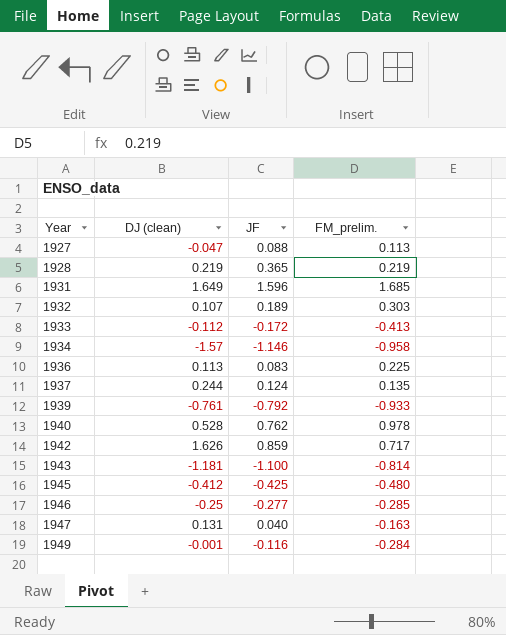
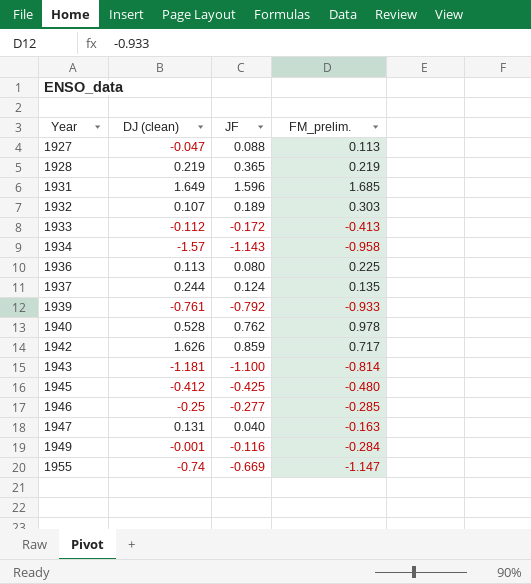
1934 | JF: -1.146 -> -1.143
1936 | JF: 0.083 -> 0.080
row 1955: none -> -0.74 | -0.669 | -1.147

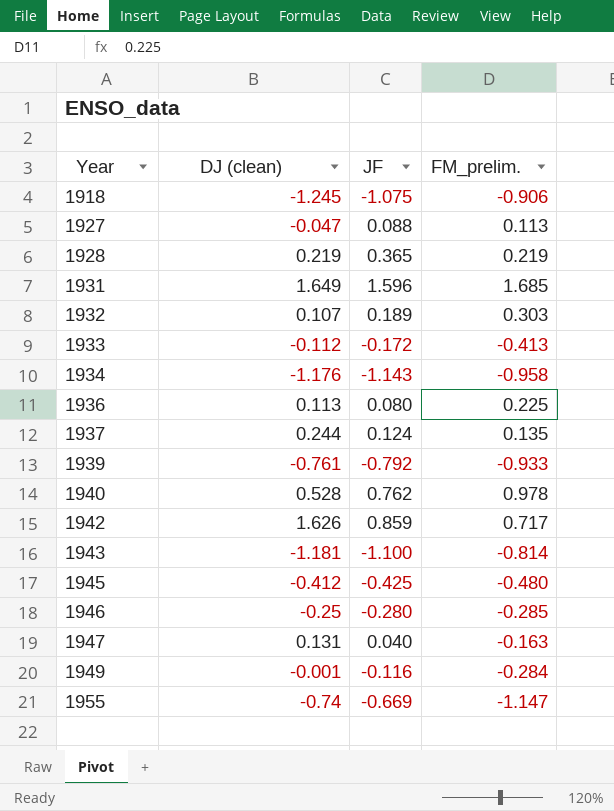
row 1918: none -> -1.245 | -1.075 | -0.906
1934 | DJ (clean): -1.57 -> -1.176
1946 | JF: -0.277 -> -0.280

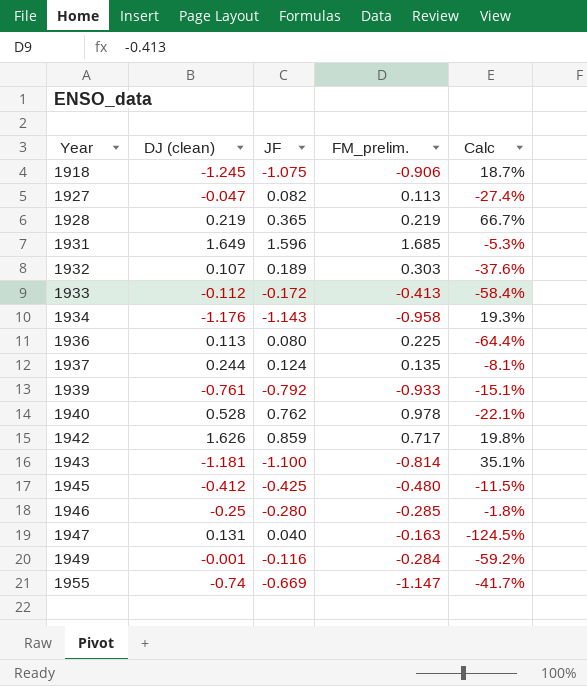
column Calc | formula: none -> ([JF] - [FM_prelim.]) / [FM_prelim.]
1927 | JF: 0.088 -> 0.082

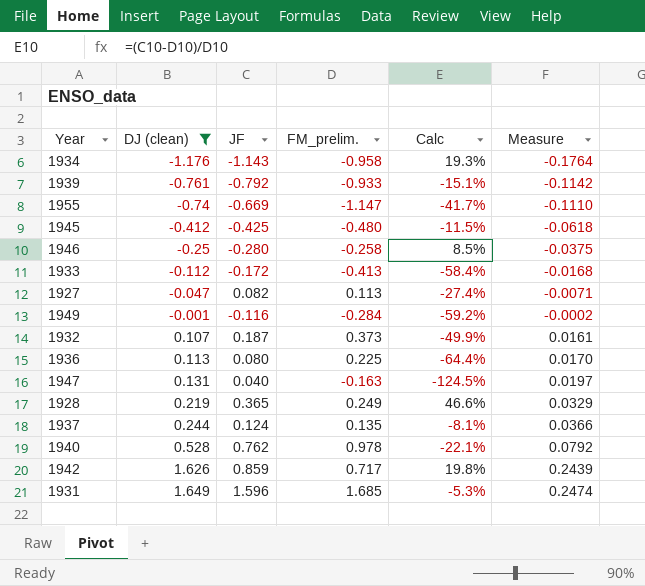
filter: none -> DJ (clean) >= -1.176
row order: Year ascending -> DJ (clean) ascending
column Measure | formula: none -> [DJ (clean)] * 0.15
1946 | FM_prelim.: -0.285 -> -0.258
1946 | Calc: -1.8% -> 8.5%
1932 | JF: 0.189 -> 0.187
1932 | FM_prelim.: 0.303 -> 0.373
1932 | Calc: -37.6% -> -49.9%
1928 | FM_prelim.: 0.219 -> 0.249
1928 | Calc: 66.7% -> 46.6%

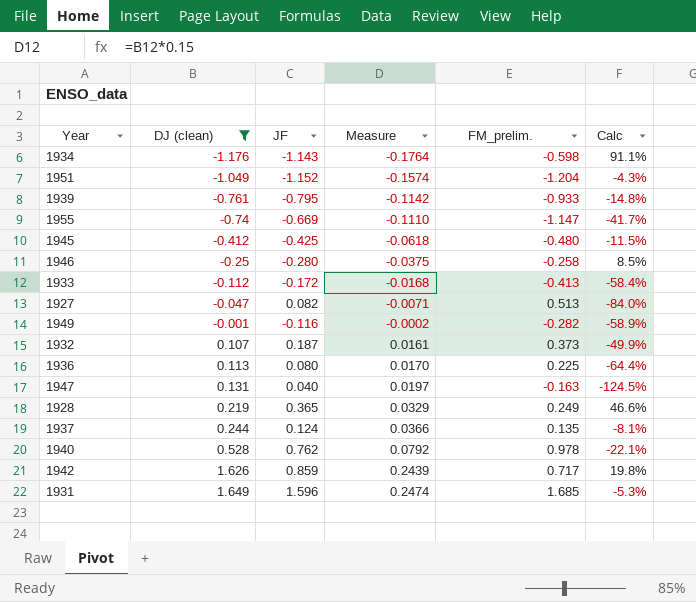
column Measure | position: 6 -> 4
1934 | FM_prelim.: -0.958 -> -0.598
1934 | Calc: 19.3% -> 91.1%
row 1951: none -> -1.049 | -1.152 | -0.1574 | -1.204 | -4.3%
1939 | JF: -0.792 -> -0.795
1939 | Calc: -15.1% -> -14.8%
1927 | FM_prelim.: 0.113 -> 0.513
1927 | Calc: -27.4% -> -84.0%
1949 | FM_prelim.: -0.284 -> -0.282
1949 | Calc: -59.2% -> -58.9%

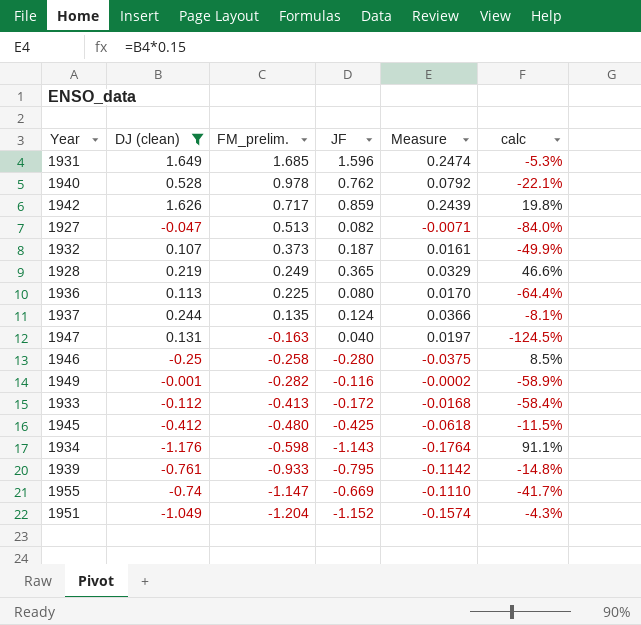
row order: DJ (clean) ascending -> FM_prelim. descending
column FM_prelim. | position: 5 -> 3
column name: Calc -> calc

